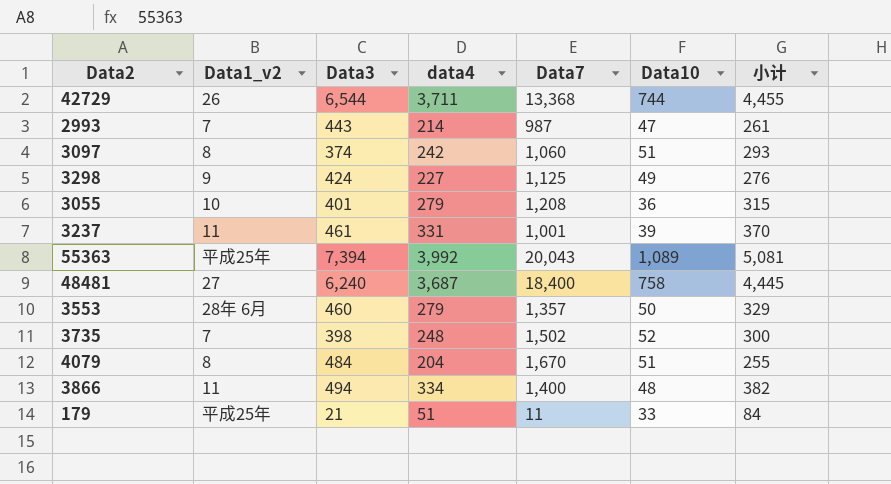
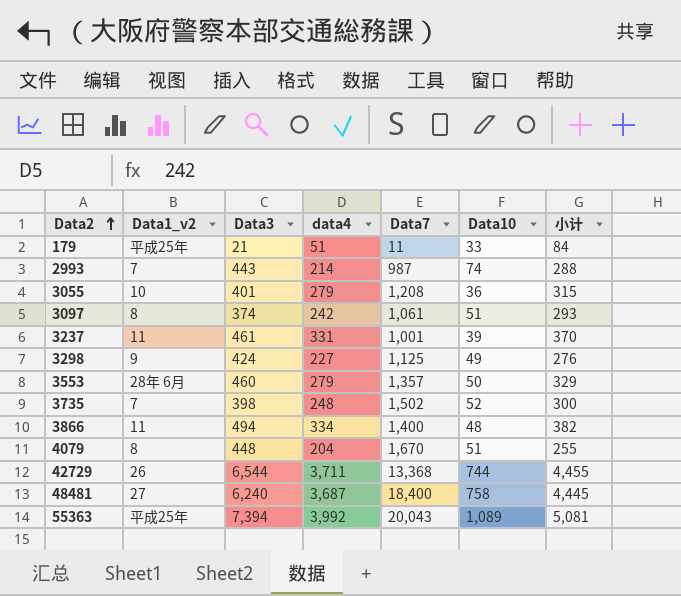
row order: none -> Data2 ascending
2993 | Data10: 47 -> 74
2993 | 小计: 261 -> 288
3097 | Data7: 1,060 -> 1,061
4079 | Data3: 484 -> 448

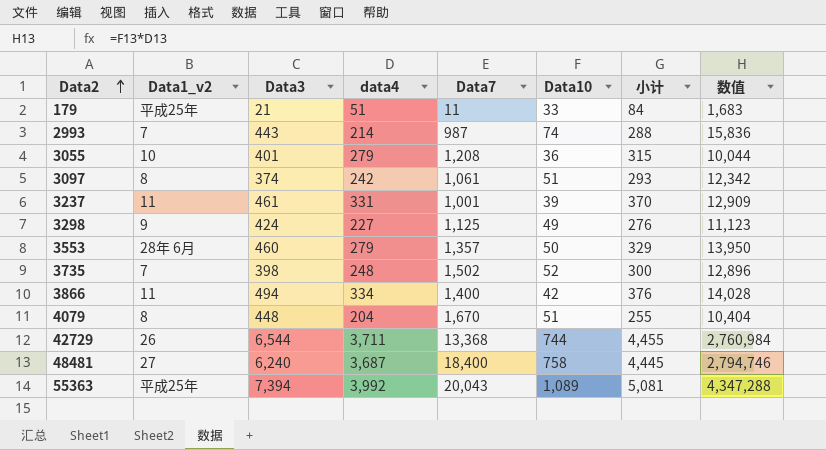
column 数值 | formula: none -> [data4] * [Data10]
3866 | Data10: 48 -> 42
3866 | 小计: 382 -> 376

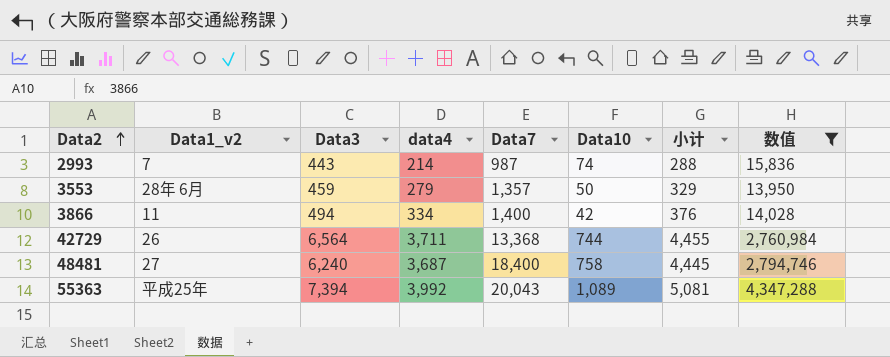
filter: none -> 数值 >= 13,950
3553 | Data3: 460 -> 459
42729 | Data3: 6,544 -> 6,564

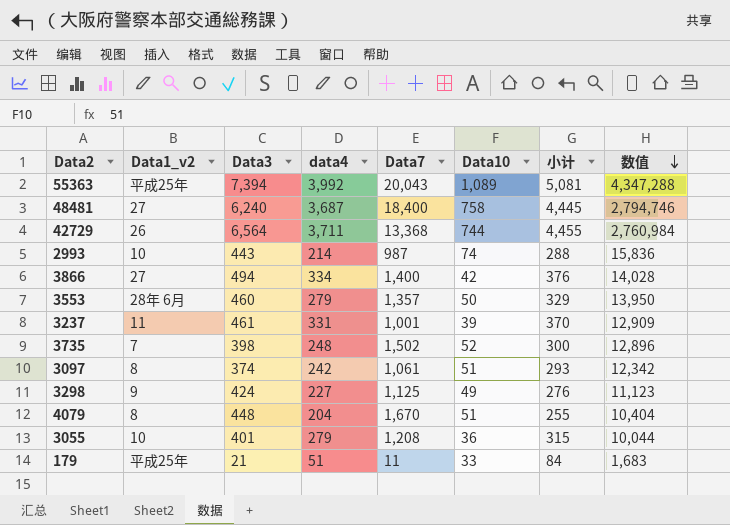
filter: 数值 >= 13,950 -> none
row order: Data2 ascending -> 数值 descending
2993 | Data1_v2: 7 -> 10
3866 | Data1_v2: 11 -> 27
3553 | Data3: 459 -> 460

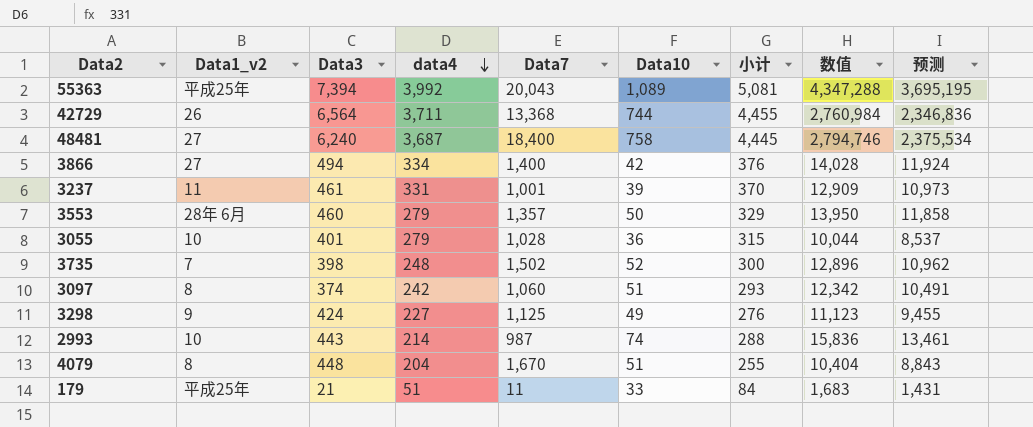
row order: 数值 descending -> data4 descending
column 预测 | formula: none -> [数值] * 0.85
3055 | Data7: 1,208 -> 1,028
3097 | Data7: 1,061 -> 1,060

